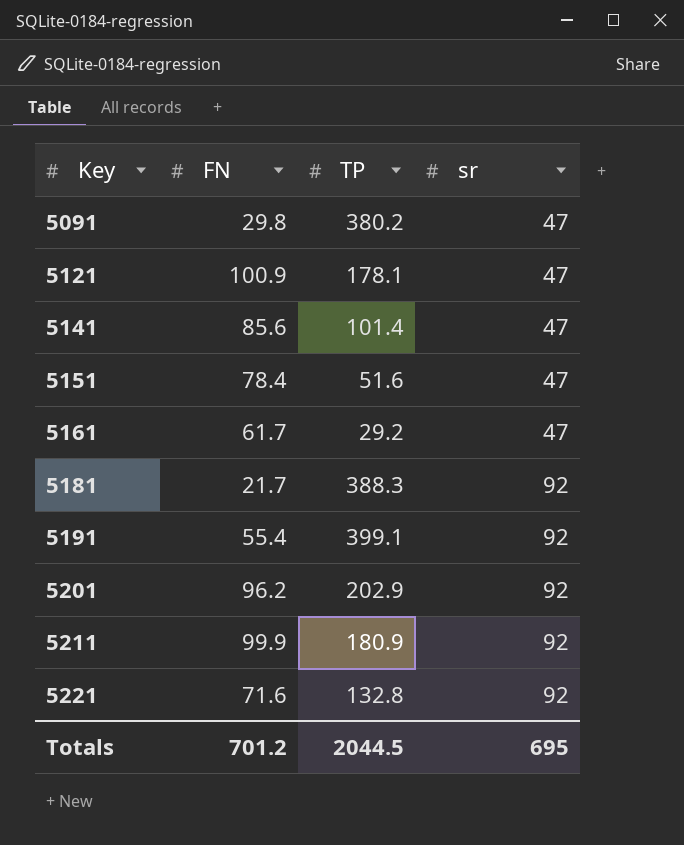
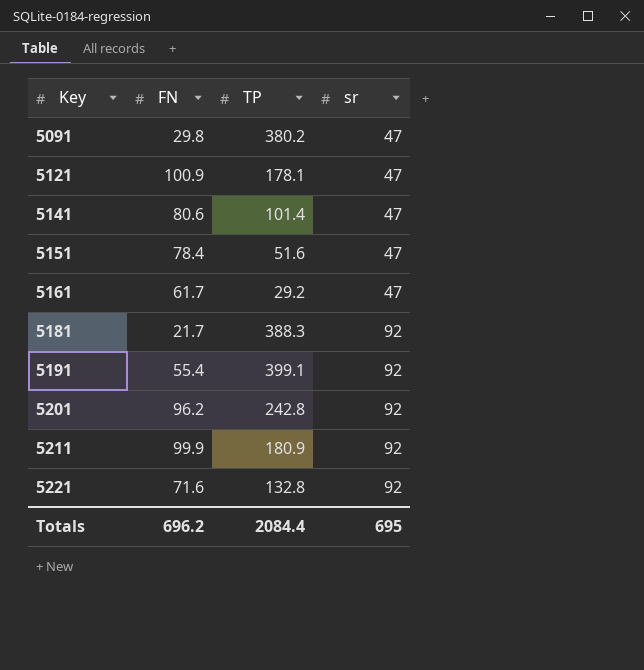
5141 | FN: 85.6 -> 80.6
5201 | TP: 202.9 -> 242.8
Totals | FN: 701.2 -> 696.2
Totals | TP: 2044.5 -> 2084.4

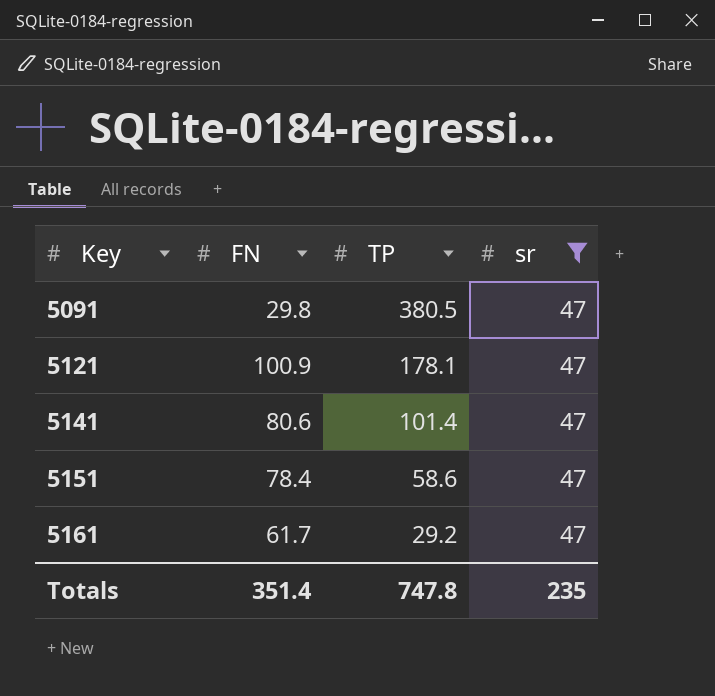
filter: none -> sr = 47
5091 | TP: 380.2 -> 380.5
5151 | TP: 51.6 -> 58.6
Totals | FN: 696.2 -> 351.4
Totals | TP: 2084.4 -> 747.8
Totals | sr: 695 -> 235

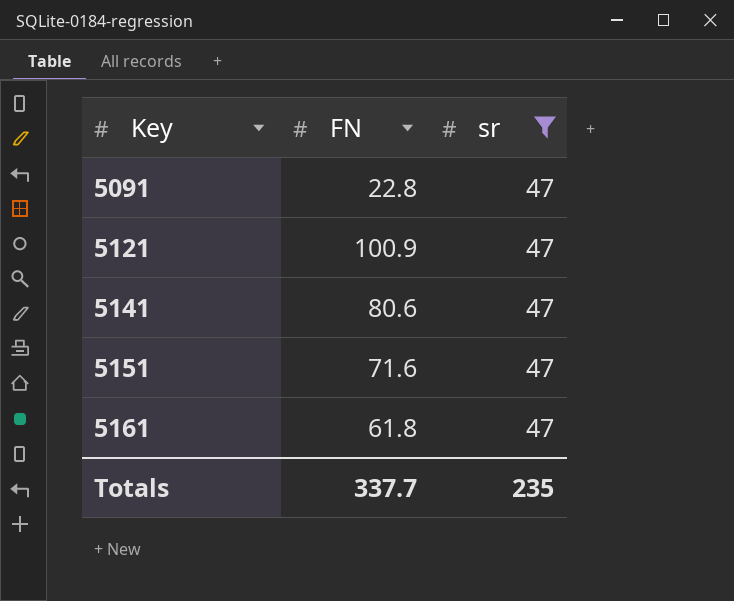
column TP | position: 3 -> none
5091 | FN: 29.8 -> 22.8
5151 | FN: 78.4 -> 71.6
5161 | FN: 61.7 -> 61.8
Totals | FN: 351.4 -> 337.7

